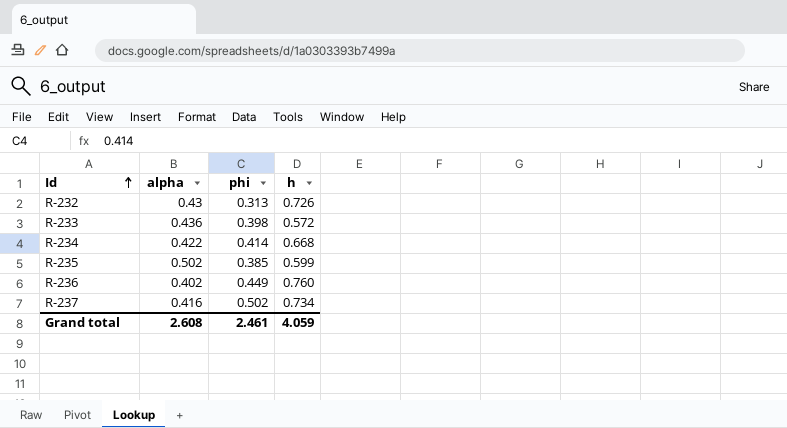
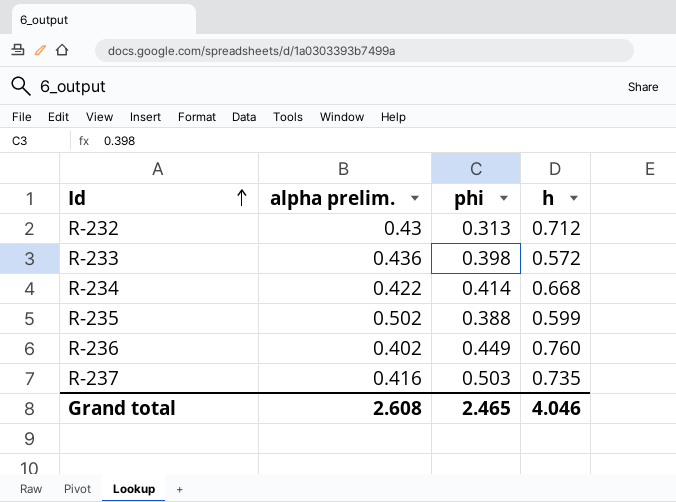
column name: alpha -> alpha prelim.
R-232 | h: 0.726 -> 0.712
R-235 | phi: 0.385 -> 0.388
R-237 | phi: 0.502 -> 0.503
R-237 | h: 0.734 -> 0.735
Grand total | phi: 2.461 -> 2.465
Grand total | h: 4.059 -> 4.046

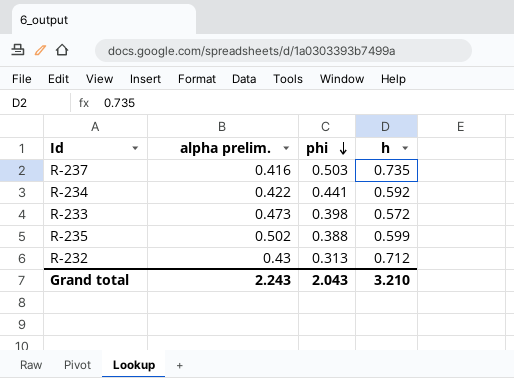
row order: Id ascending -> phi descending
row R-236: 0.402 | 0.449 | 0.760 -> none
R-234 | phi: 0.414 -> 0.441
R-234 | h: 0.668 -> 0.592
R-233 | alpha prelim.: 0.436 -> 0.473
Grand total | alpha prelim.: 2.608 -> 2.243
Grand total | phi: 2.465 -> 2.043
Grand total | h: 4.046 -> 3.210

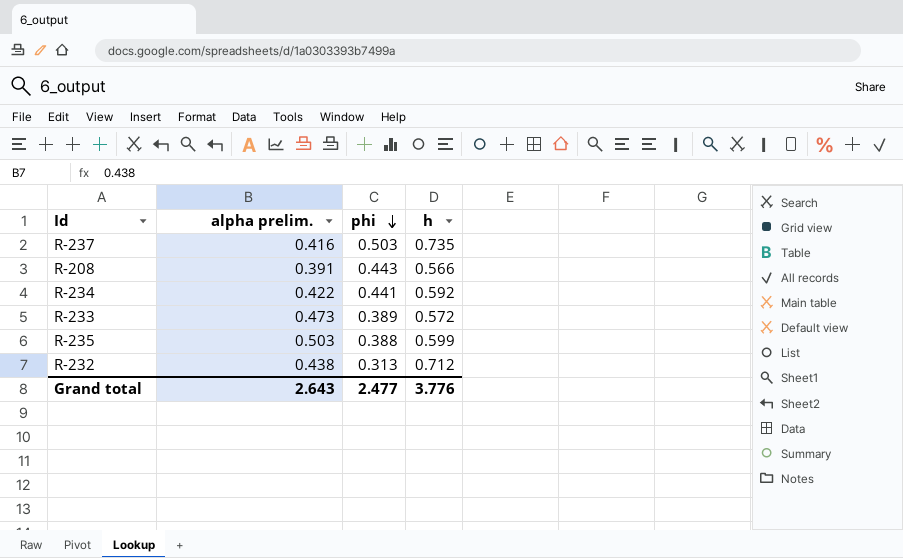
row R-208: none -> 0.391 | 0.443 | 0.566
R-233 | phi: 0.398 -> 0.389
R-235 | alpha prelim.: 0.502 -> 0.503
R-232 | alpha prelim.: 0.43 -> 0.438
Grand total | alpha prelim.: 2.243 -> 2.643
Grand total | phi: 2.043 -> 2.477
Grand total | h: 3.210 -> 3.776

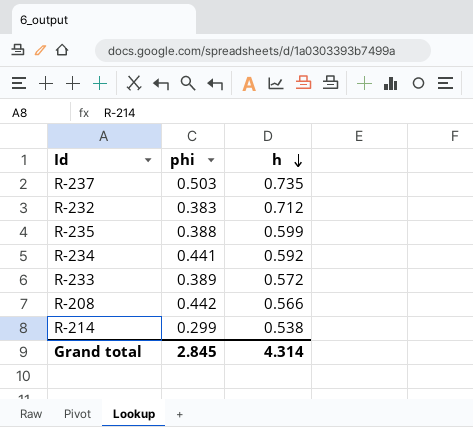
row order: phi descending -> h descending
column alpha prelim. | position: 2 -> none
R-232 | phi: 0.313 -> 0.383
R-208 | phi: 0.443 -> 0.442
row R-214: none -> 0.299 | 0.538
Grand total | phi: 2.477 -> 2.845
Grand total | h: 3.776 -> 4.314

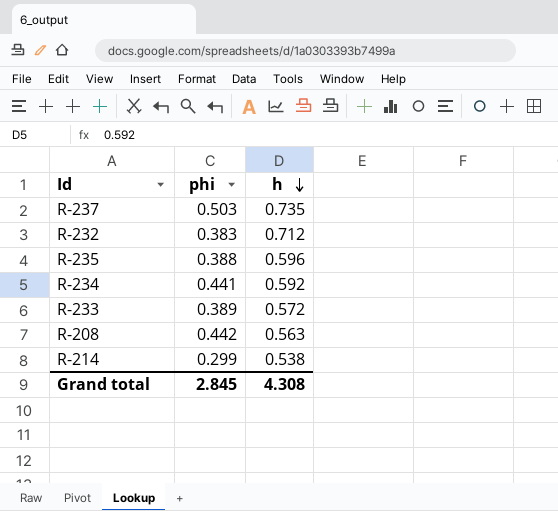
R-235 | h: 0.599 -> 0.596
R-208 | h: 0.566 -> 0.563
Grand total | h: 4.314 -> 4.308

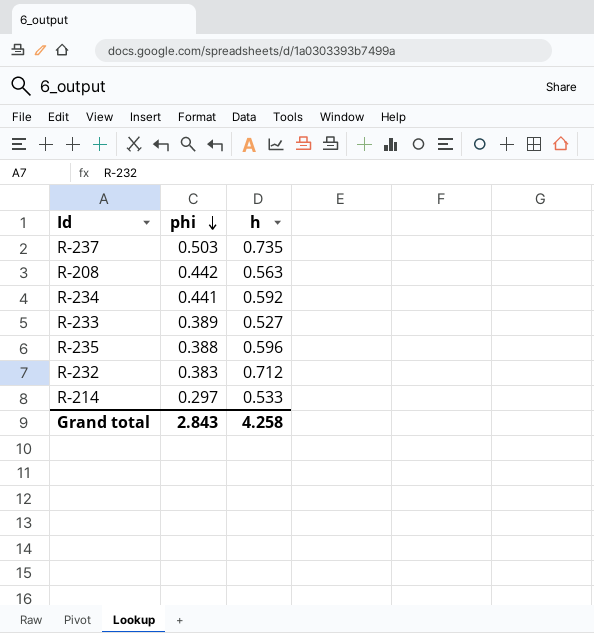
row order: h descending -> phi descending
R-233 | h: 0.572 -> 0.527
R-214 | phi: 0.299 -> 0.297
R-214 | h: 0.538 -> 0.533
Grand total | phi: 2.845 -> 2.843
Grand total | h: 4.308 -> 4.258

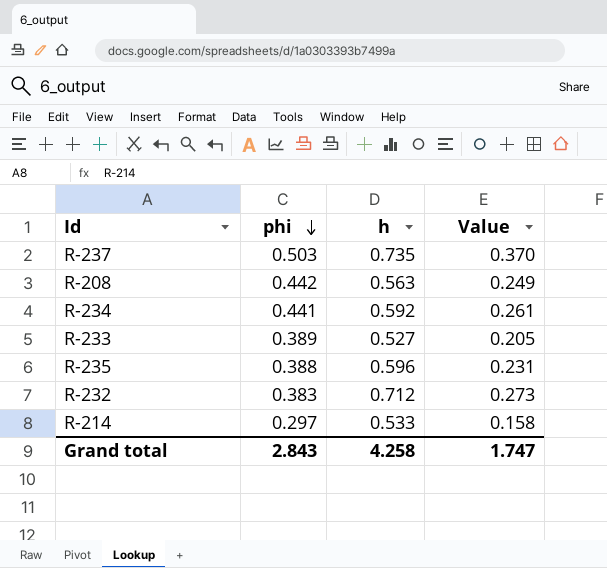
column Value | formula: none -> [phi] * [h]

